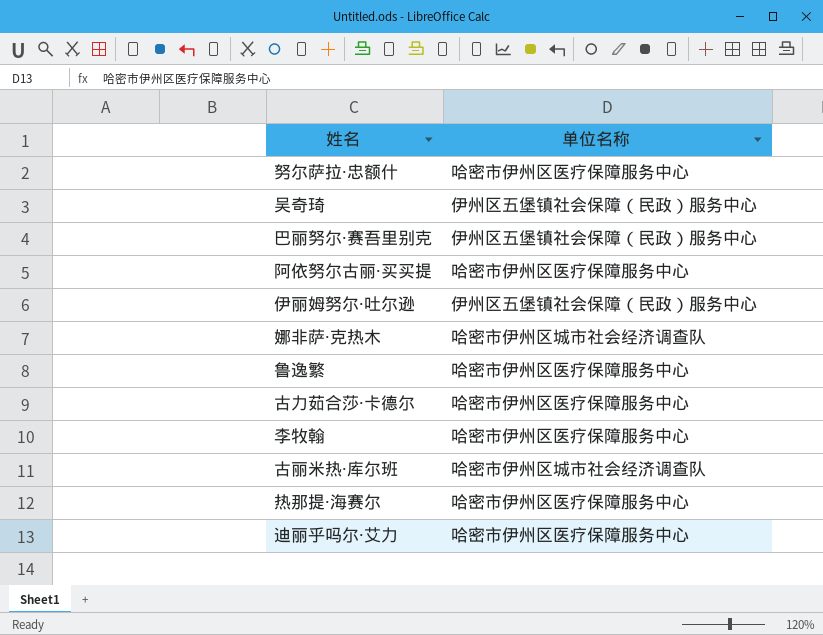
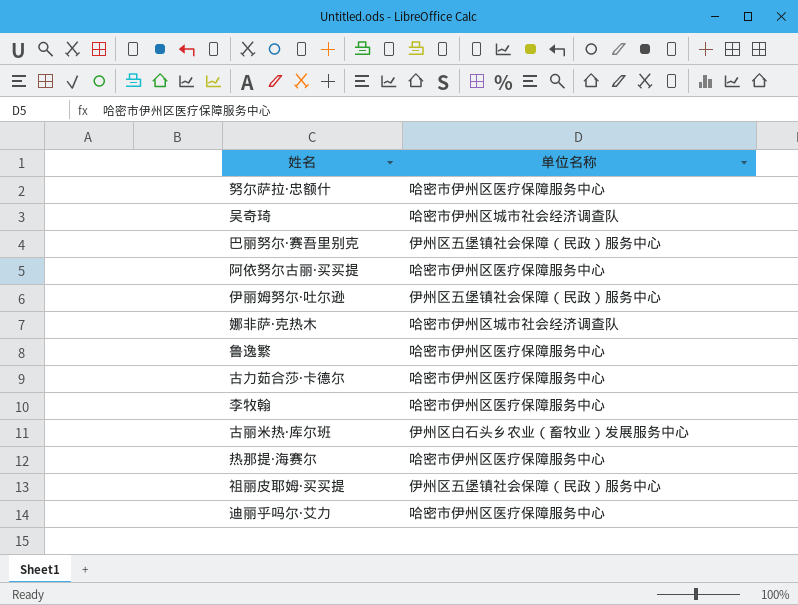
吴奇琦 | 单位名称: 伊州区五堡镇社会保障（民政）服务中心 -> 哈密市伊州区城市社会经济调查队
古丽米热·库尔班 | 单位名称: 哈密市伊州区城市社会经济调查队 -> 伊州区白石头乡农业（畜牧业）发展服务中心
row 祖丽皮耶姆·买买提: none -> 伊州区五堡镇社会保障（民政）服务中心

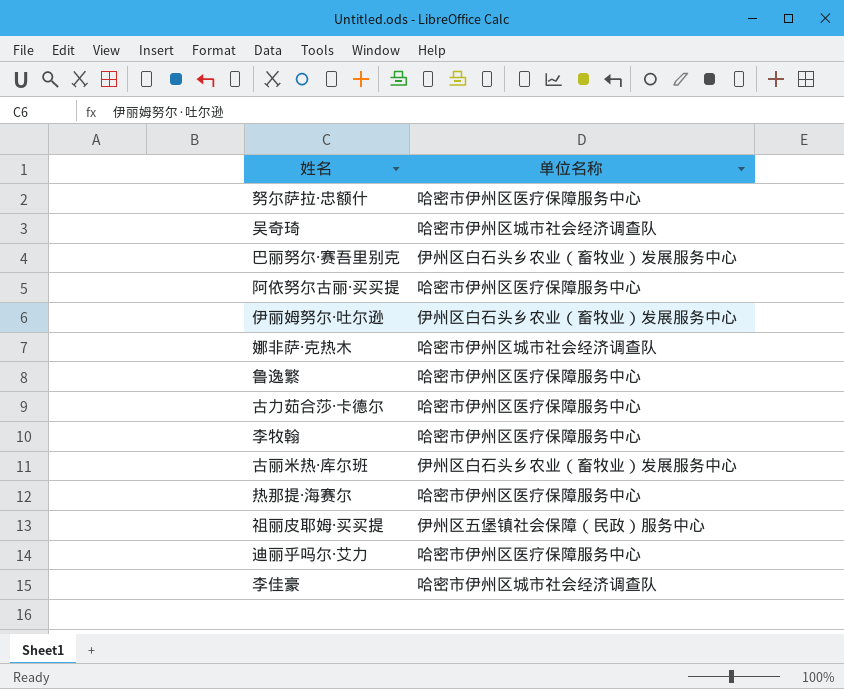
巴丽努尔·赛吾里别克 | 单位名称: 伊州区五堡镇社会保障（民政）服务中心 -> 伊州区白石头乡农业（畜牧业）发展服务中心
伊丽姆努尔·吐尔逊 | 单位名称: 伊州区五堡镇社会保障（民政）服务中心 -> 伊州区白石头乡农业（畜牧业）发展服务中心
row 李佳豪: none -> 哈密市伊州区城市社会经济调查队

